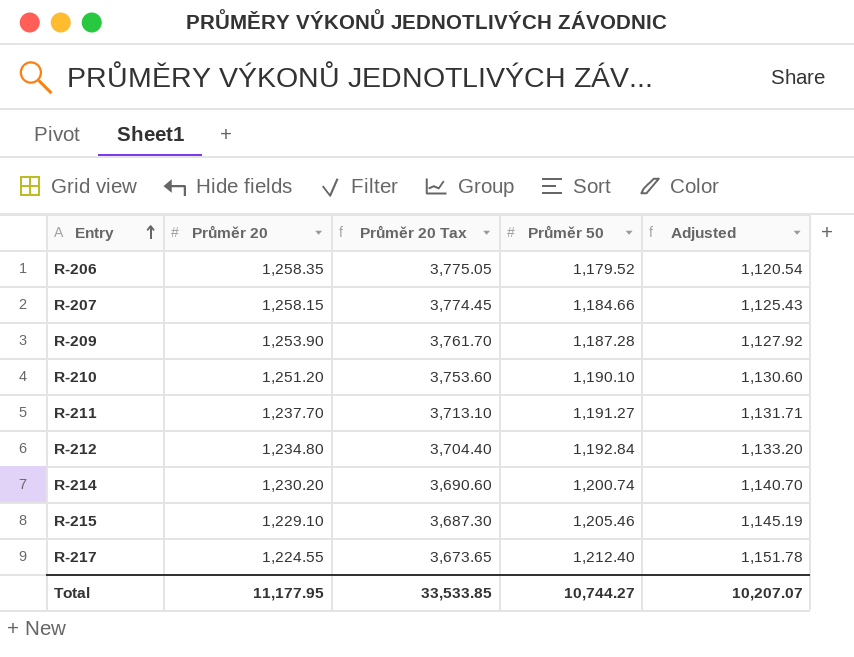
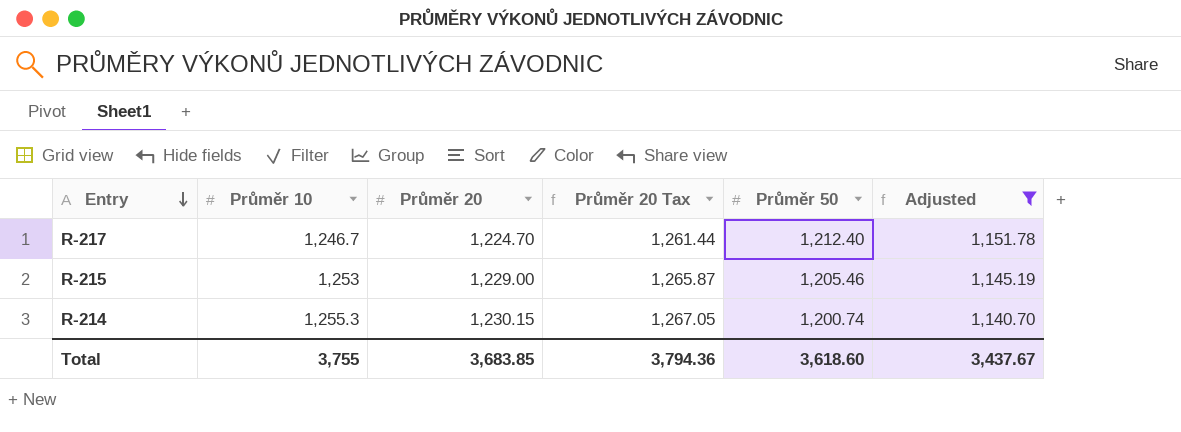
filter: none -> Adjusted >= 1,140.70
row order: Entry ascending -> Entry descending
column Průměr 10 | position: none -> 2
column Průměr 20 Tax | formula: [Průměr 20] * 3 -> [Průměr 20] * 1.03
R-217 | Průměr 20: 1,224.55 -> 1,224.70
R-215 | Průměr 20: 1,229.10 -> 1,229.00
R-214 | Průměr 20: 1,230.20 -> 1,230.15
Total | Průměr 20: 11,177.95 -> 3,683.85
Total | Průměr 20 Tax: 33,533.85 -> 3,794.36
Total | Průměr 50: 10,744.27 -> 3,618.60
Total | Adjusted: 10,207.07 -> 3,437.67

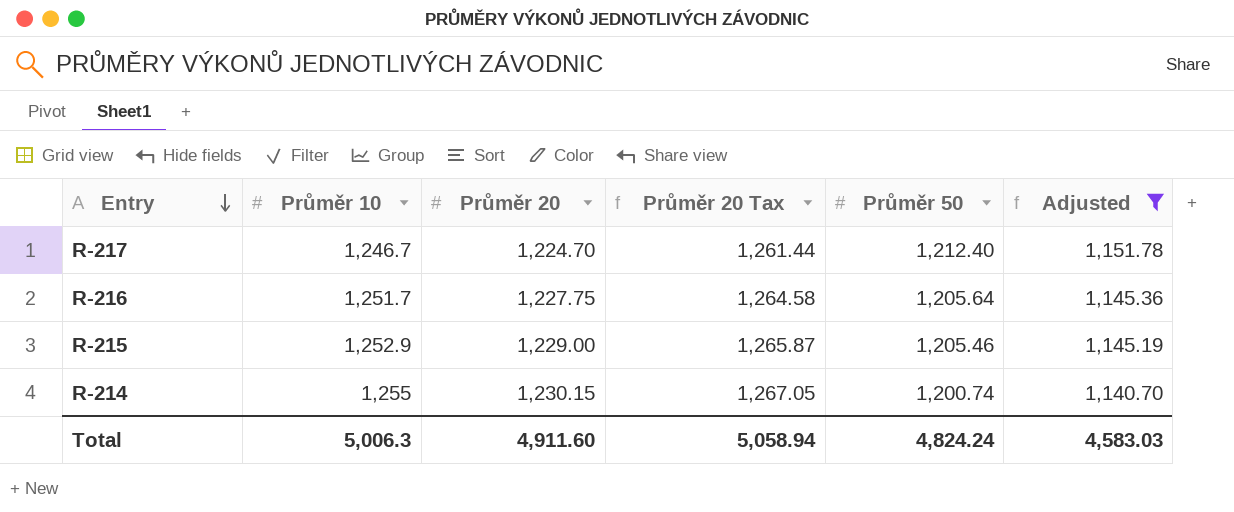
row R-216: none -> 1,251.7 | 1,227.75 | 1,264.58 | 1,205.64 | 1,145.36
R-215 | Průměr 10: 1,253 -> 1,252.9
R-214 | Průměr 10: 1,255.3 -> 1,255
Total | Průměr 10: 3,755 -> 5,006.3
Total | Průměr 20: 3,683.85 -> 4,911.60
Total | Průměr 20 Tax: 3,794.36 -> 5,058.94
Total | Průměr 50: 3,618.60 -> 4,824.24
Total | Adjusted: 3,437.67 -> 4,583.03

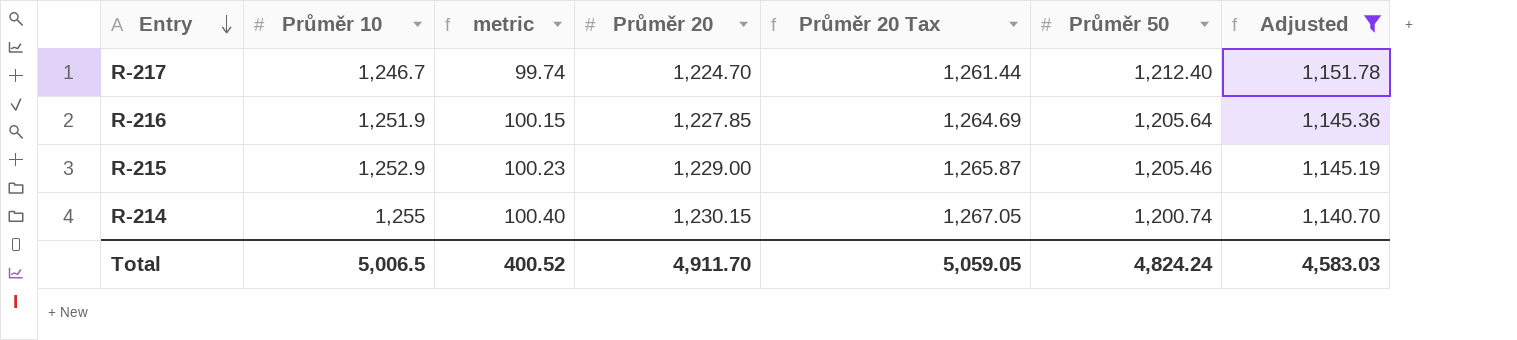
column metric | formula: none -> [Průměr 10] * 0.08
R-216 | Průměr 10: 1,251.7 -> 1,251.9
R-216 | Průměr 20: 1,227.75 -> 1,227.85
R-216 | Průměr 20 Tax: 1,264.58 -> 1,264.69
Total | Průměr 10: 5,006.3 -> 5,006.5
Total | Průměr 20: 4,911.60 -> 4,911.70
Total | Průměr 20 Tax: 5,058.94 -> 5,059.05

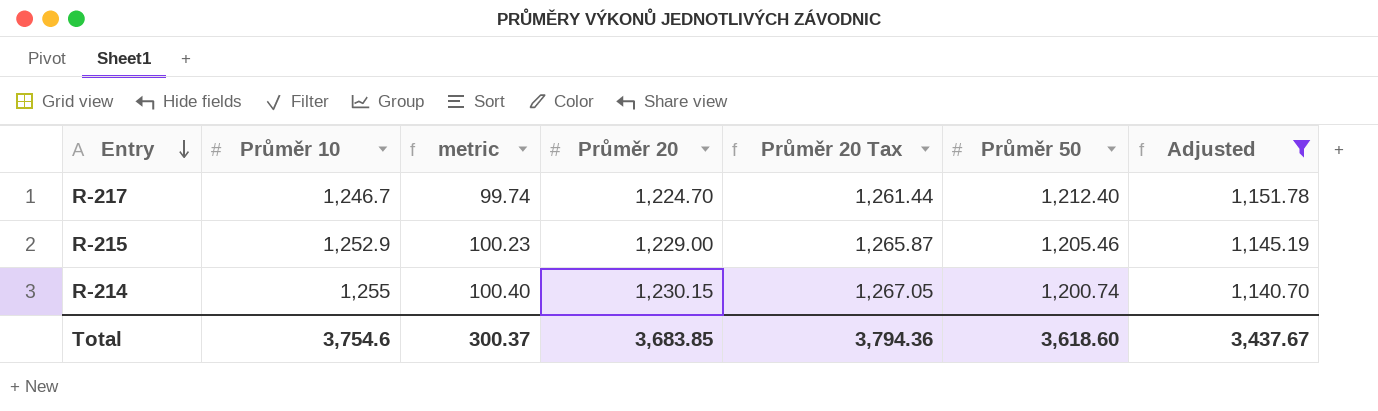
row R-216: 1,251.9 | 100.15 | 1,227.85 | 1,264.69 | 1,205.64 | 1,145.36 -> none
Total | Průměr 10: 5,006.5 -> 3,754.6
Total | metric: 400.52 -> 300.37
Total | Průměr 20: 4,911.70 -> 3,683.85
Total | Průměr 20 Tax: 5,059.05 -> 3,794.36
Total | Průměr 50: 4,824.24 -> 3,618.60
Total | Adjusted: 4,583.03 -> 3,437.67

